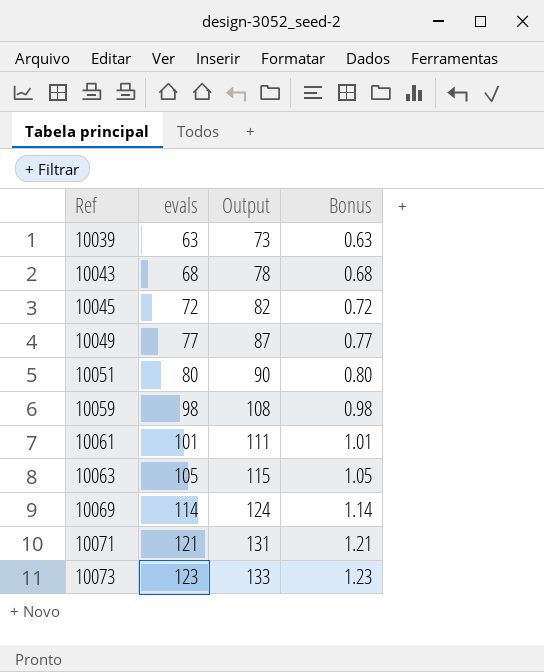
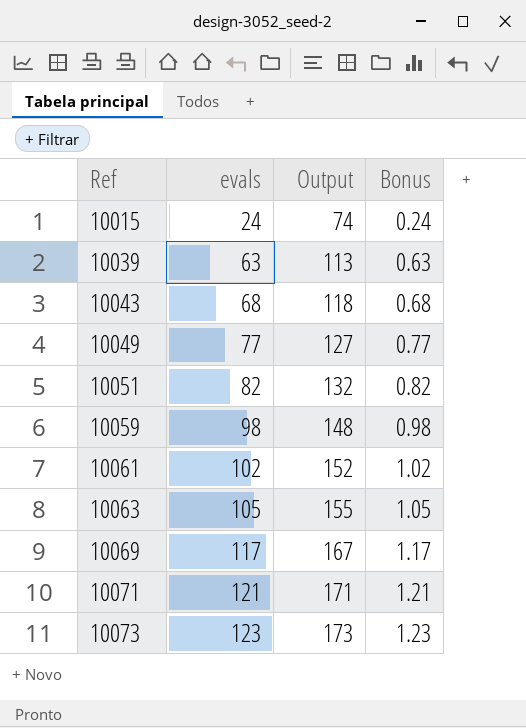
column Output | formula: [evals] + 10 -> [evals] + 50
row 10045: 72 | 82 | 0.72 -> none
row 10015: none -> 24 | 74 | 0.24
10051 | evals: 80 -> 82
10051 | Bonus: 0.80 -> 0.82
10061 | evals: 101 -> 102
10061 | Bonus: 1.01 -> 1.02
10069 | evals: 114 -> 117
10069 | Bonus: 1.14 -> 1.17

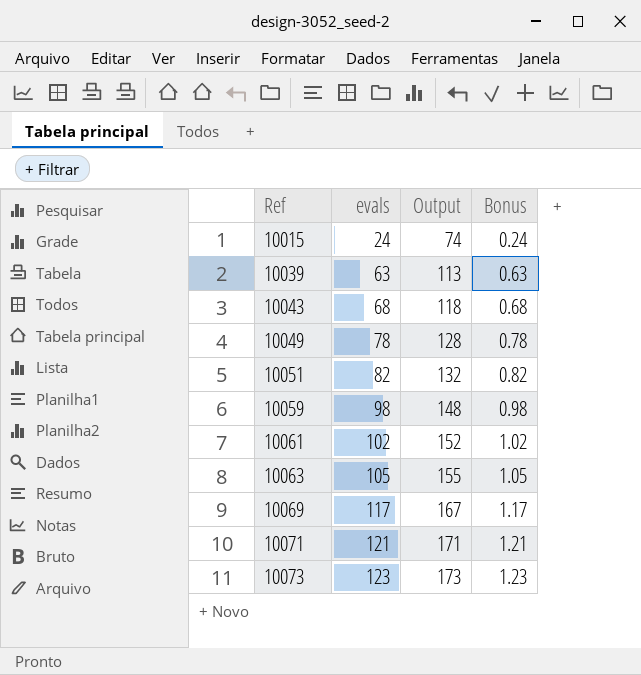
10049 | evals: 77 -> 78
10049 | Output: 127 -> 128
10049 | Bonus: 0.77 -> 0.78

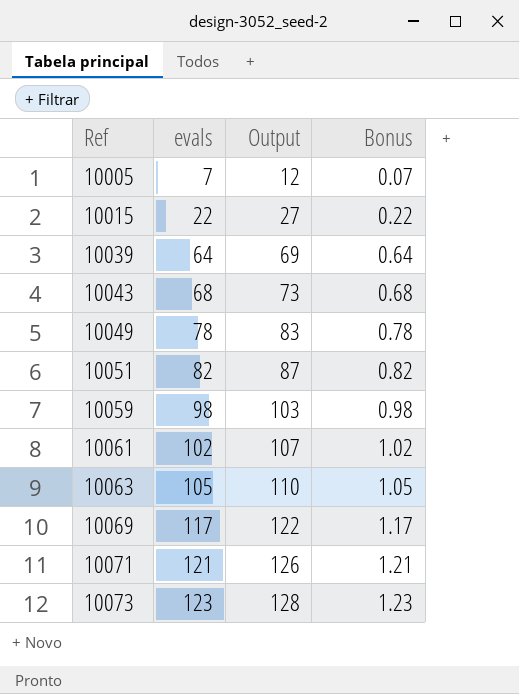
column Output | formula: [evals] + 50 -> [evals] + 5
row 10005: none -> 7 | 12 | 0.07
10015 | evals: 24 -> 22
10015 | Bonus: 0.24 -> 0.22
10039 | evals: 63 -> 64
10039 | Bonus: 0.63 -> 0.64

